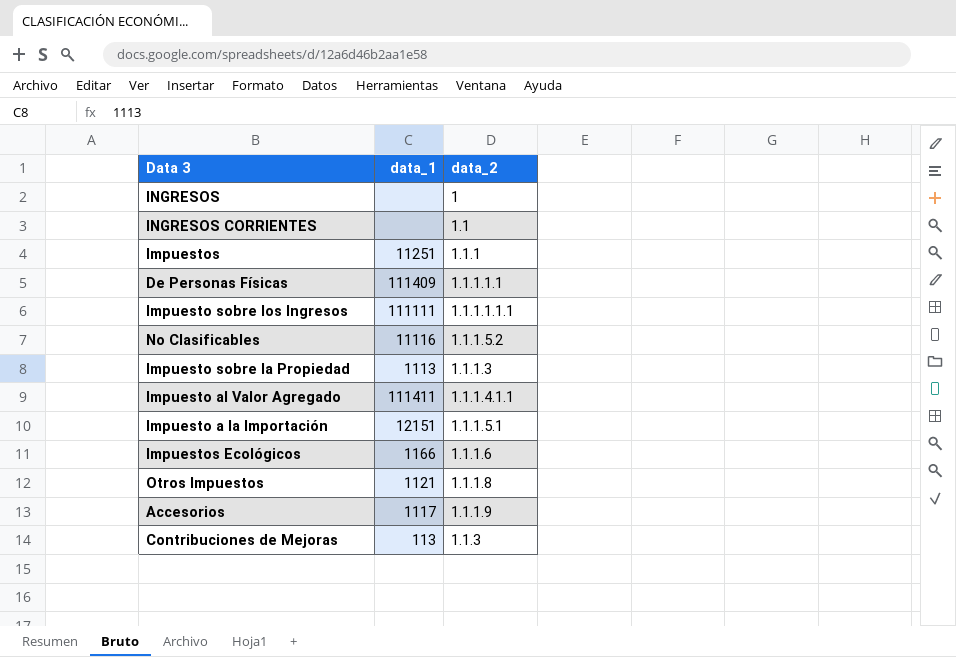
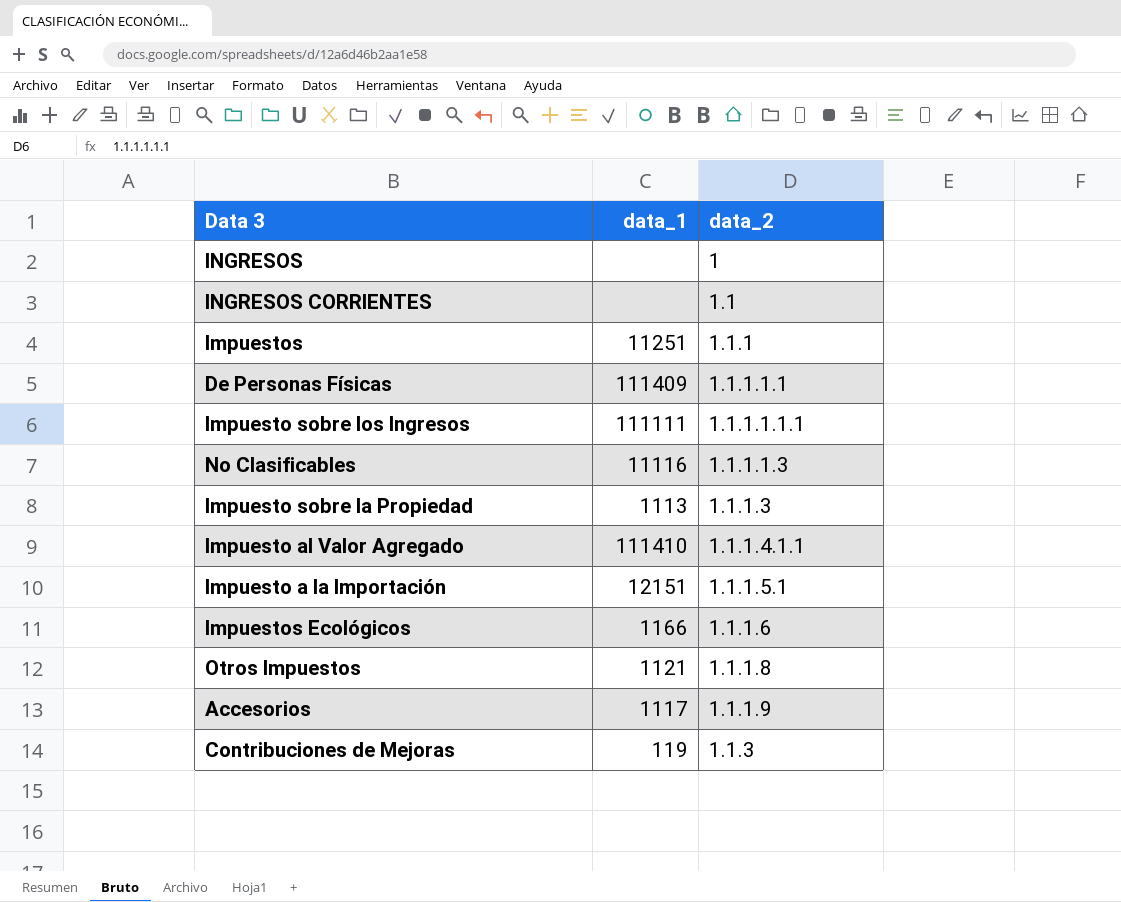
No Clasificables | data_2: 1.1.1.5.2 -> 1.1.1.1.3
Impuesto al Valor Agregado | data_1: 111411 -> 111410
Contribuciones de Mejoras | data_1: 113 -> 119

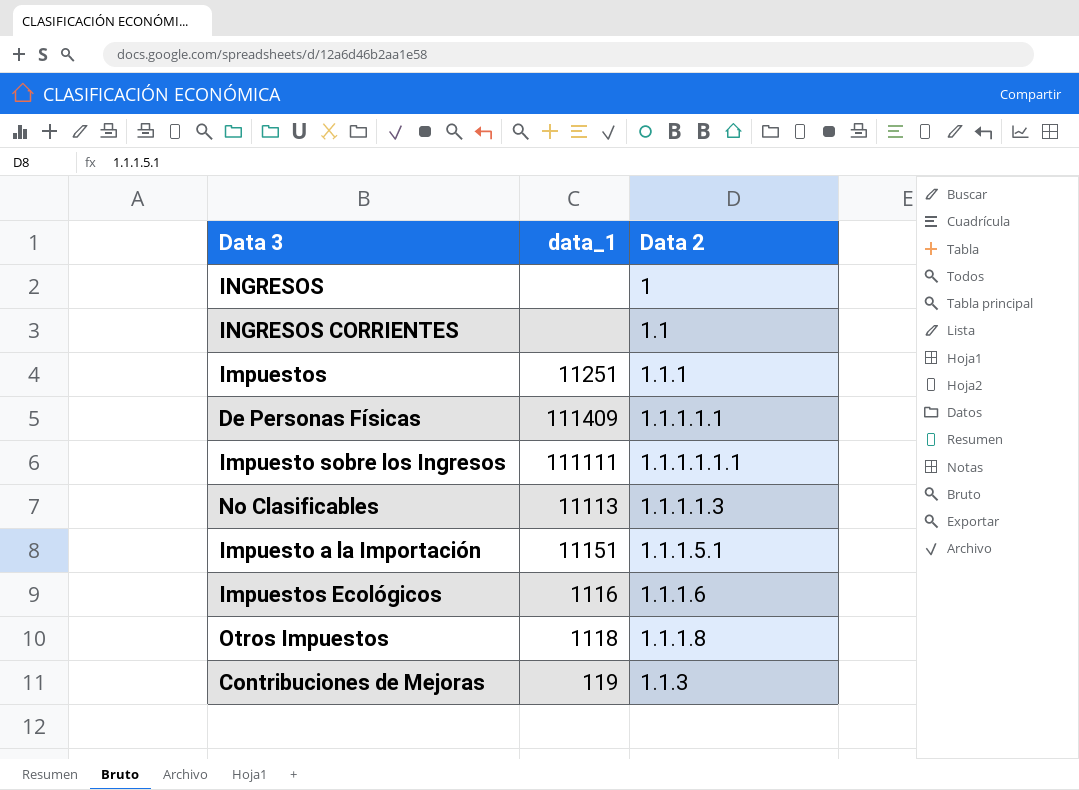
column name: data_2 -> Data 2
row Impuesto sobre la Propiedad: 1113 | 1.1.1.3 -> none
row Impuesto al Valor Agregado: 111410 | 1.1.1.4.1.1 -> none
row Accesorios: 1117 | 1.1.1.9 -> none
No Clasificables | data_1: 11116 -> 11113
Impuesto a la Importación | data_1: 12151 -> 11151
Impuestos Ecológicos | data_1: 1166 -> 1116
Otros Impuestos | data_1: 1121 -> 1118

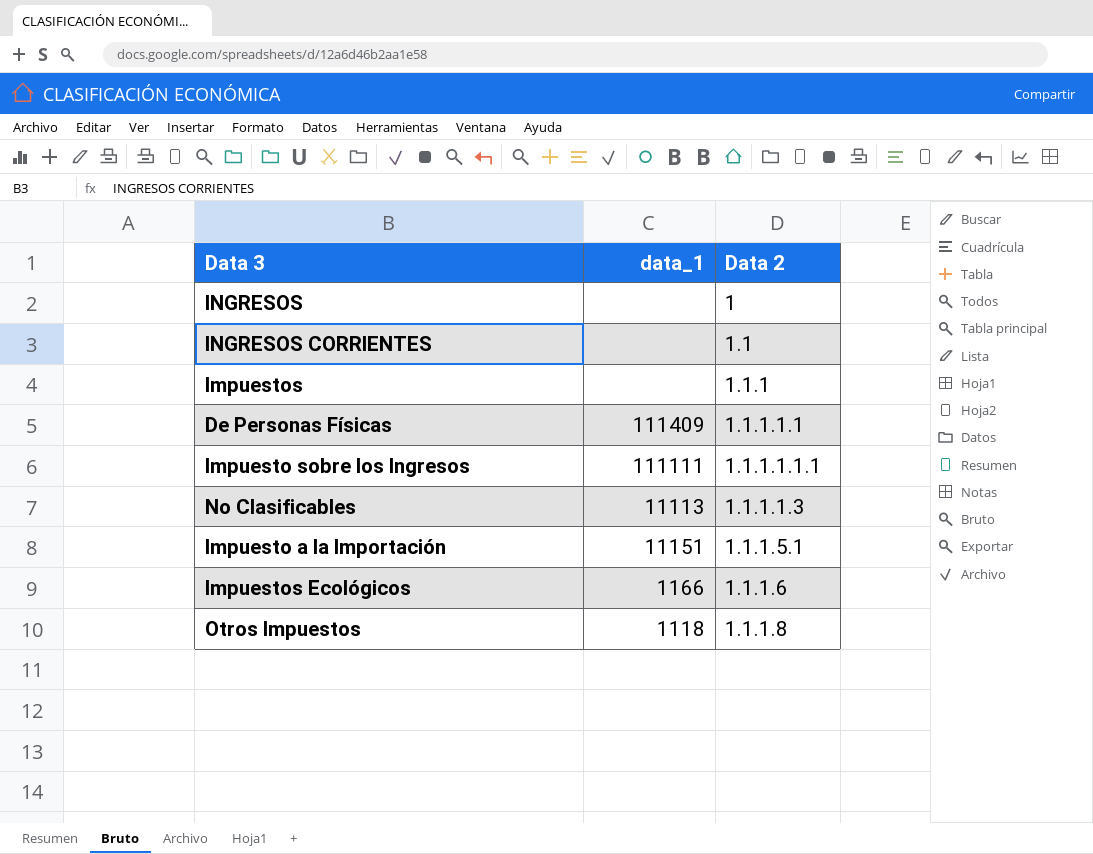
row Contribuciones de Mejoras: 119 | 1.1.3 -> none
Impuestos | data_1: 11251 -> none
Impuestos Ecológicos | data_1: 1116 -> 1166

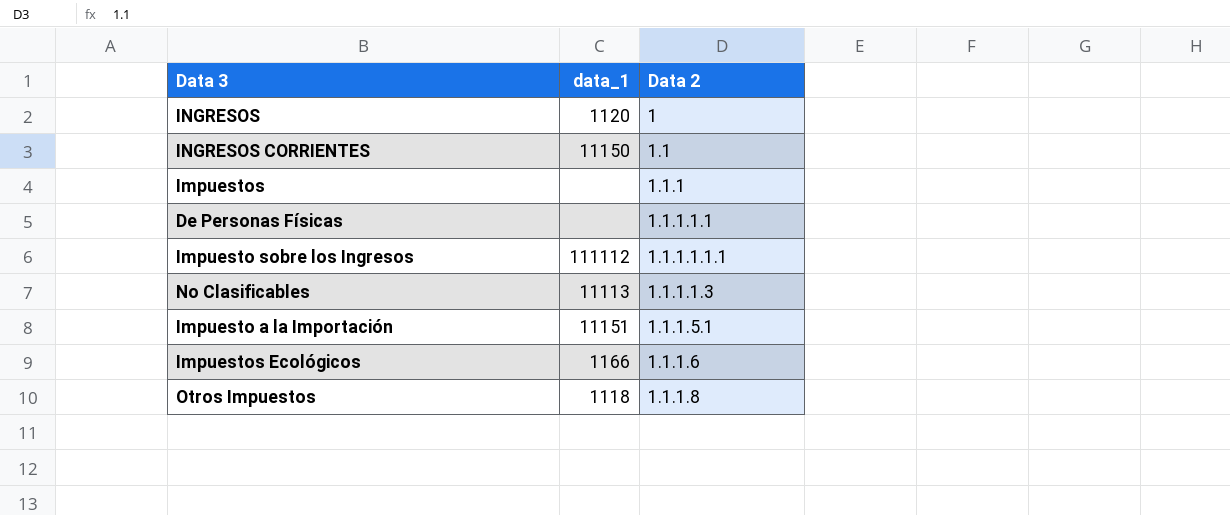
INGRESOS | data_1: none -> 1120
INGRESOS CORRIENTES | data_1: none -> 11150
De Personas Físicas | data_1: 111409 -> none
Impuesto sobre los Ingresos | data_1: 111111 -> 111112

